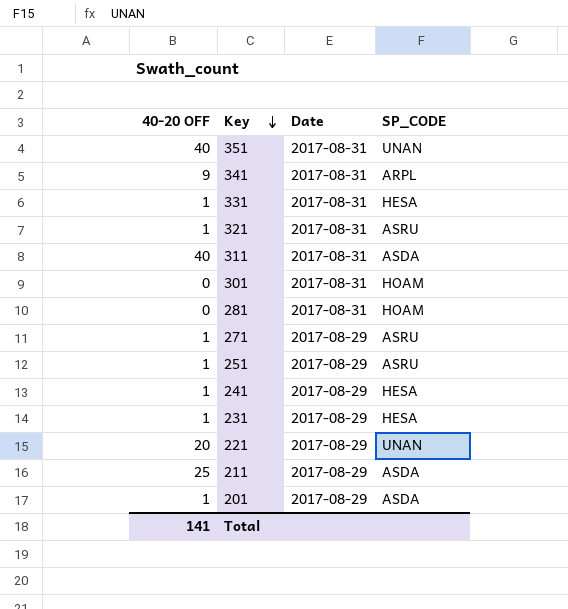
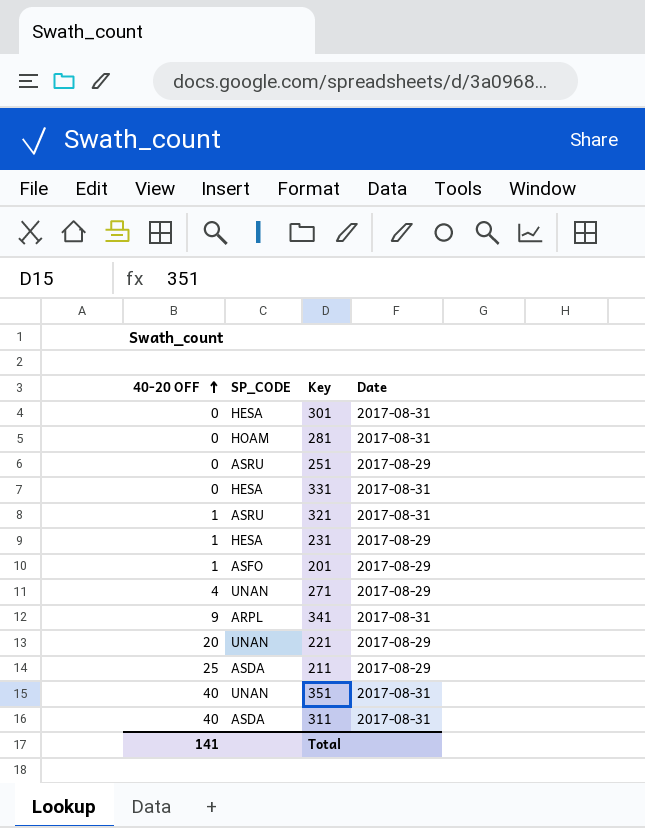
row order: Key descending -> 40-20 OFF ascending
column SP_CODE | position: 4 -> 2
row 241: 1 | 2017-08-29 | HESA -> none
301 | SP_CODE: HOAM -> HESA
251 | 40-20 OFF: 1 -> 0
331 | 40-20 OFF: 1 -> 0
201 | SP_CODE: ASDA -> ASFO
271 | 40-20 OFF: 1 -> 4
271 | SP_CODE: ASRU -> UNAN

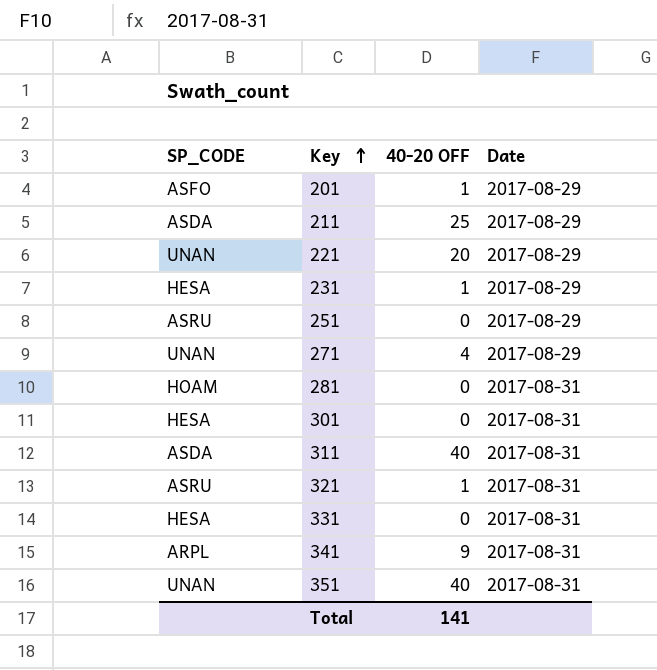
row order: 40-20 OFF ascending -> Key ascending
column 40-20 OFF | position: 1 -> 3

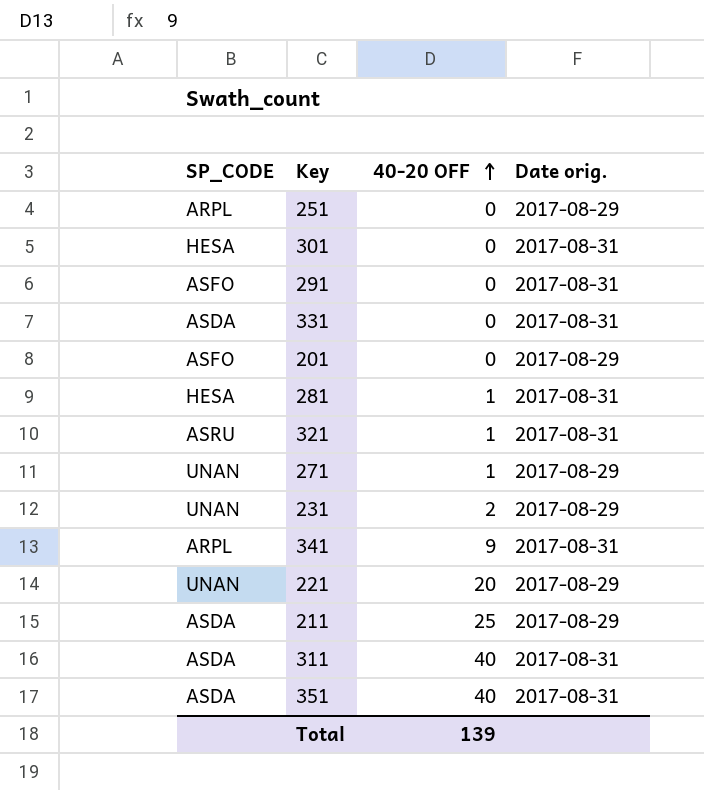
row order: Key ascending -> 40-20 OFF ascending
column name: Date -> Date orig.
251 | SP_CODE: ASRU -> ARPL
row 291: none -> ASFO | 0 | 2017-08-31
331 | SP_CODE: HESA -> ASDA
201 | 40-20 OFF: 1 -> 0
281 | SP_CODE: HOAM -> HESA
281 | 40-20 OFF: 0 -> 1
271 | 40-20 OFF: 4 -> 1
231 | SP_CODE: HESA -> UNAN
231 | 40-20 OFF: 1 -> 2
351 | SP_CODE: UNAN -> ASDA
Total | 40-20 OFF: 141 -> 139

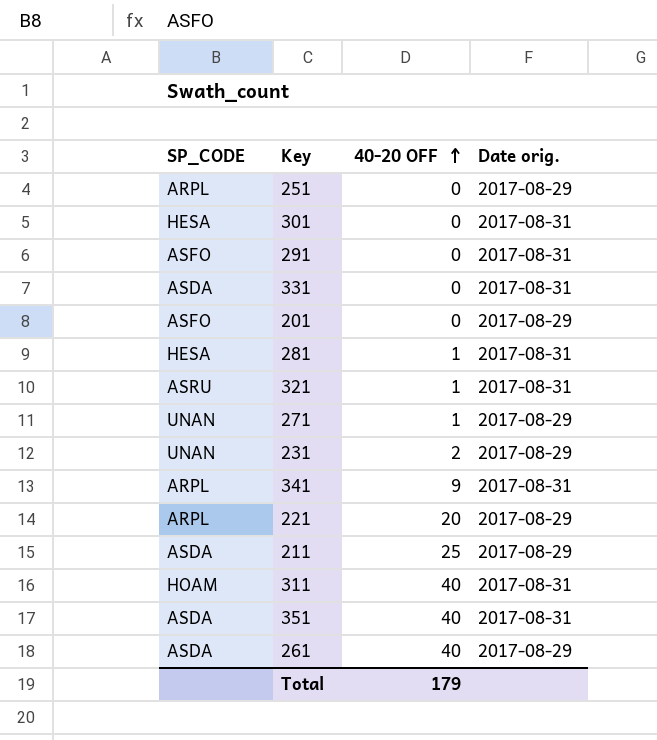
221 | SP_CODE: UNAN -> ARPL
311 | SP_CODE: ASDA -> HOAM
row 261: none -> ASDA | 40 | 2017-08-29
Total | 40-20 OFF: 139 -> 179

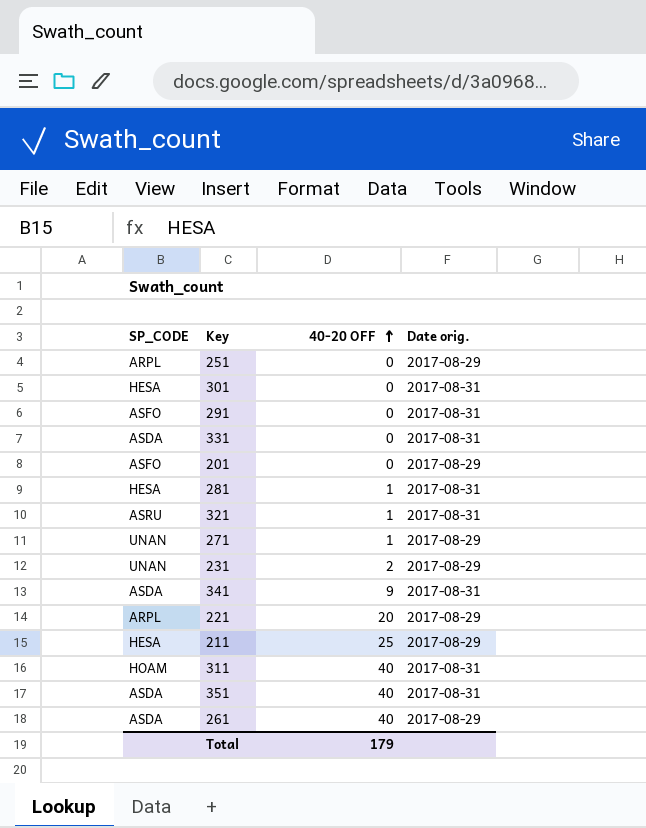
341 | SP_CODE: ARPL -> ASDA
211 | SP_CODE: ASDA -> HESA

